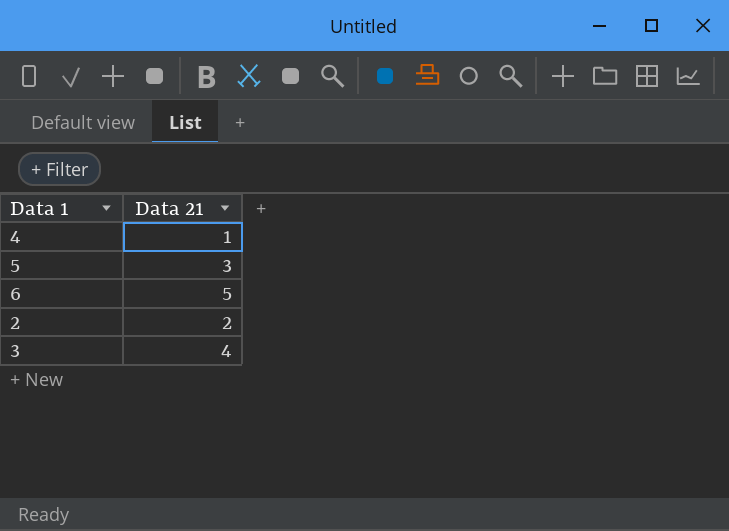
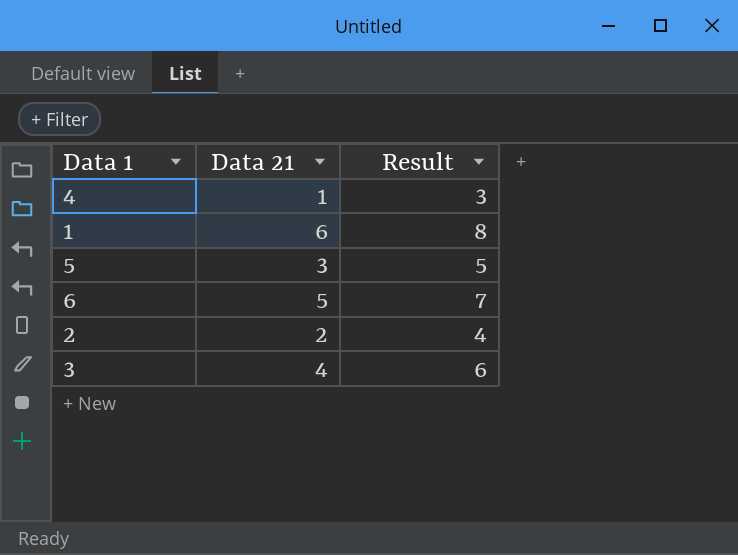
column Result | formula: none -> [Data 21] + 2
row 1: none -> 6 | 8

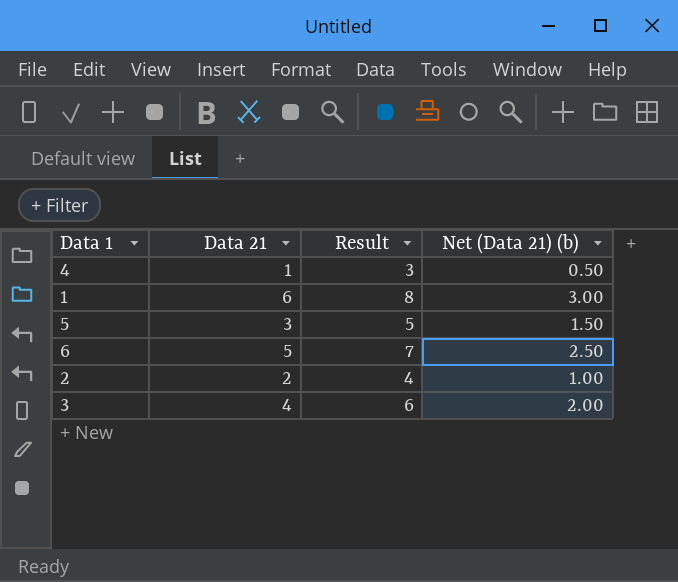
column Net (Data 21) (b) | formula: none -> [Data 21] * 0.5

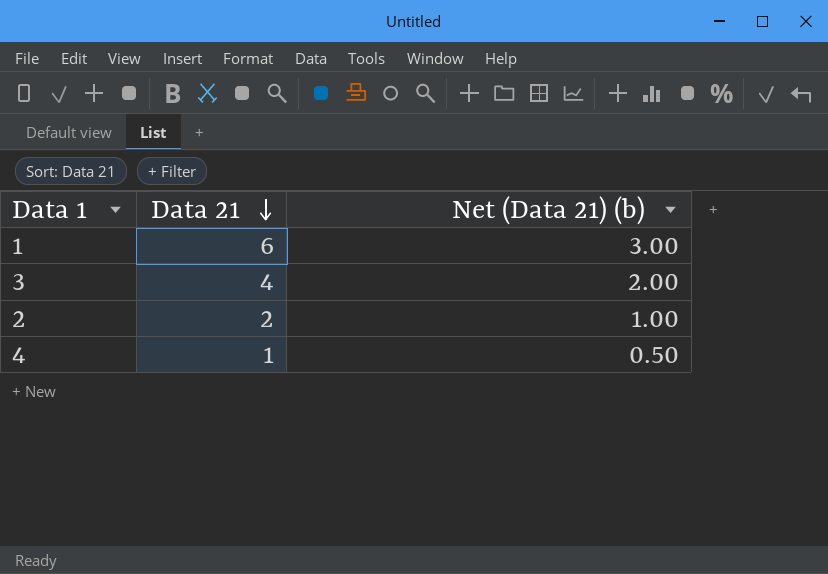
row order: none -> Data 21 descending
column Result | formula: [Data 21] + 2 -> none
row 5: 3 | 5 | 1.50 -> none
row 6: 5 | 7 | 2.50 -> none

